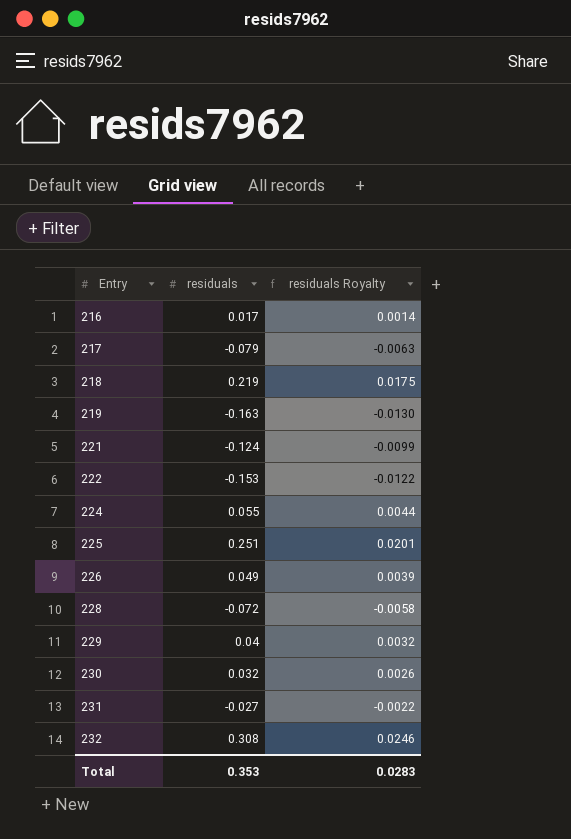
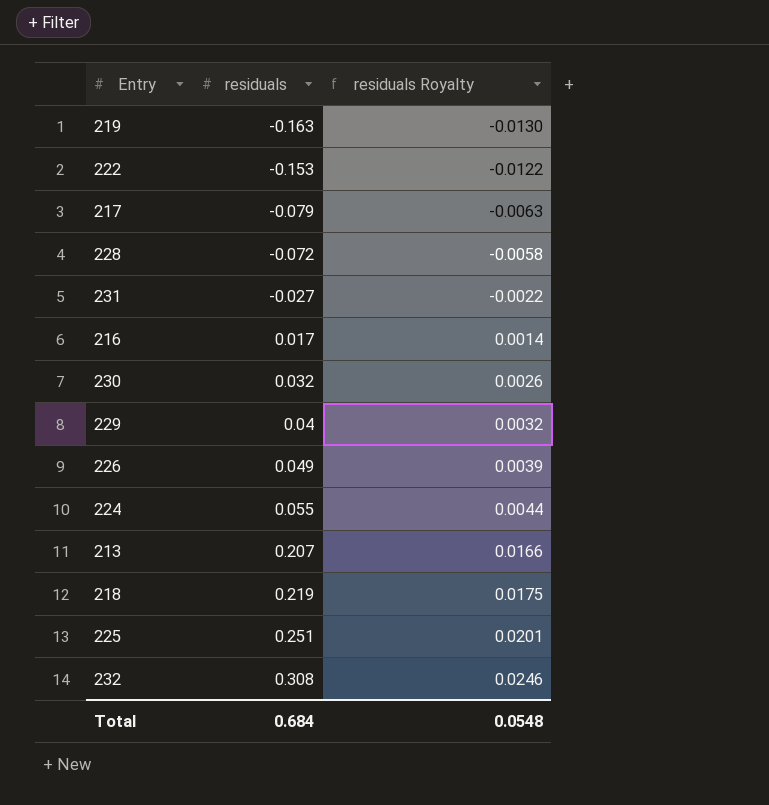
row order: Entry ascending -> residuals ascending
row 221: -0.124 | -0.0099 -> none
row 213: none -> 0.207 | 0.0166
Total | residuals: 0.353 -> 0.684
Total | residuals Royalty: 0.0283 -> 0.0548

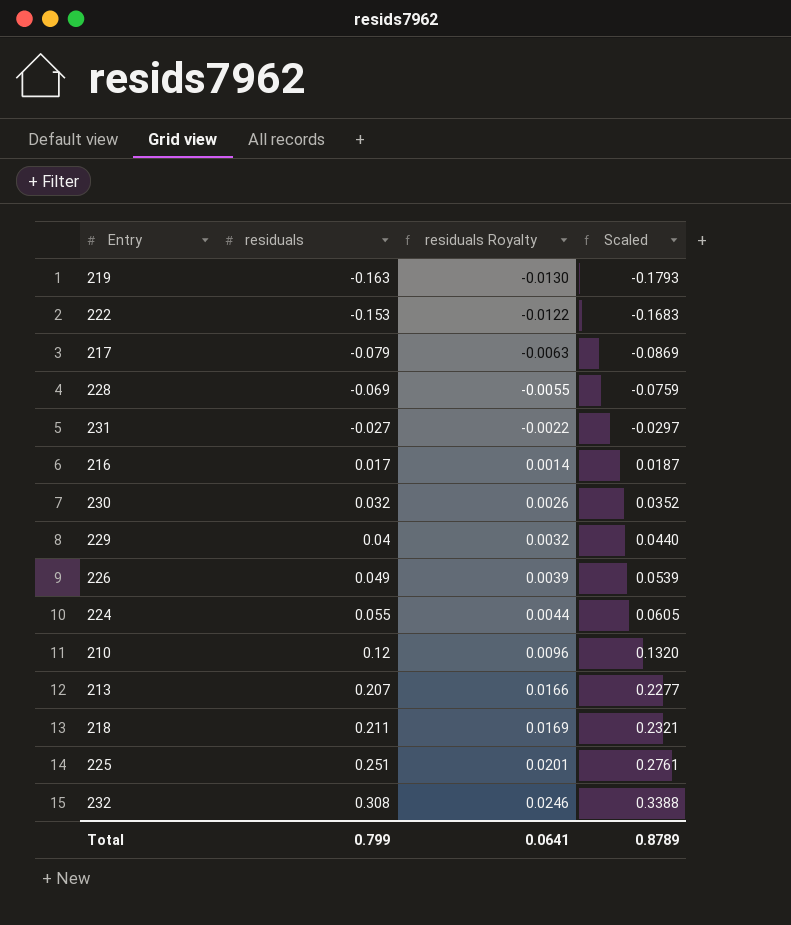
column Scaled | formula: none -> [residuals] * 1.1
228 | residuals: -0.072 -> -0.069
228 | residuals Royalty: -0.0058 -> -0.0055
row 210: none -> 0.12 | 0.0096 | 0.1320
218 | residuals: 0.219 -> 0.211
218 | residuals Royalty: 0.0175 -> 0.0169
Total | residuals: 0.684 -> 0.799
Total | residuals Royalty: 0.0548 -> 0.0641

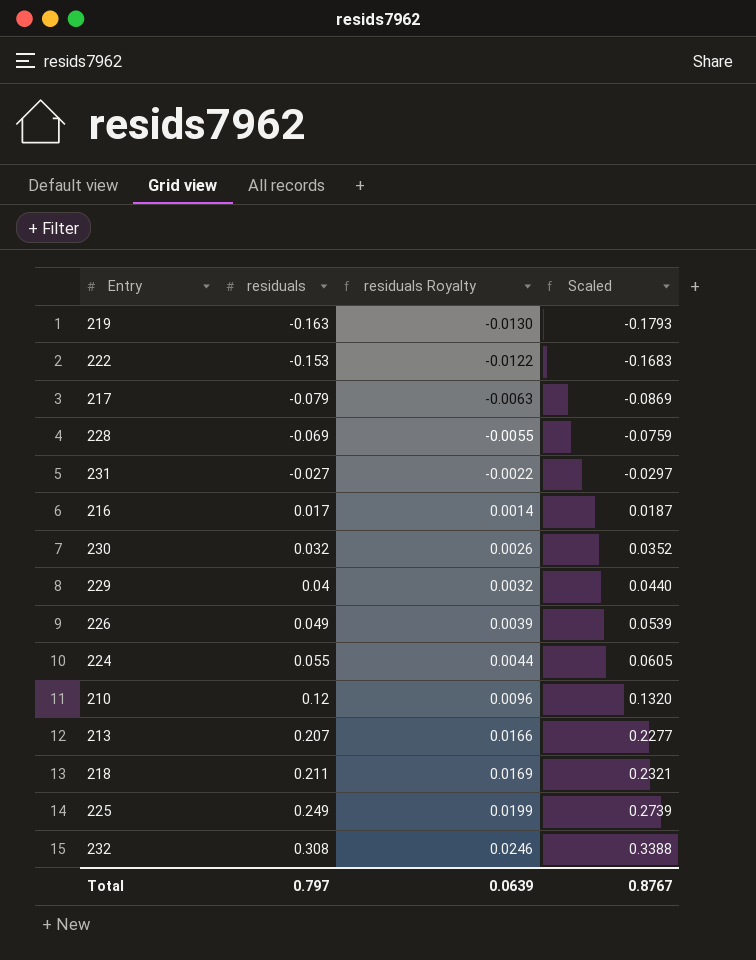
225 | residuals: 0.251 -> 0.249
225 | residuals Royalty: 0.0201 -> 0.0199
225 | Scaled: 0.2761 -> 0.2739
Total | residuals: 0.799 -> 0.797
Total | residuals Royalty: 0.0641 -> 0.0639
Total | Scaled: 0.8789 -> 0.8767

